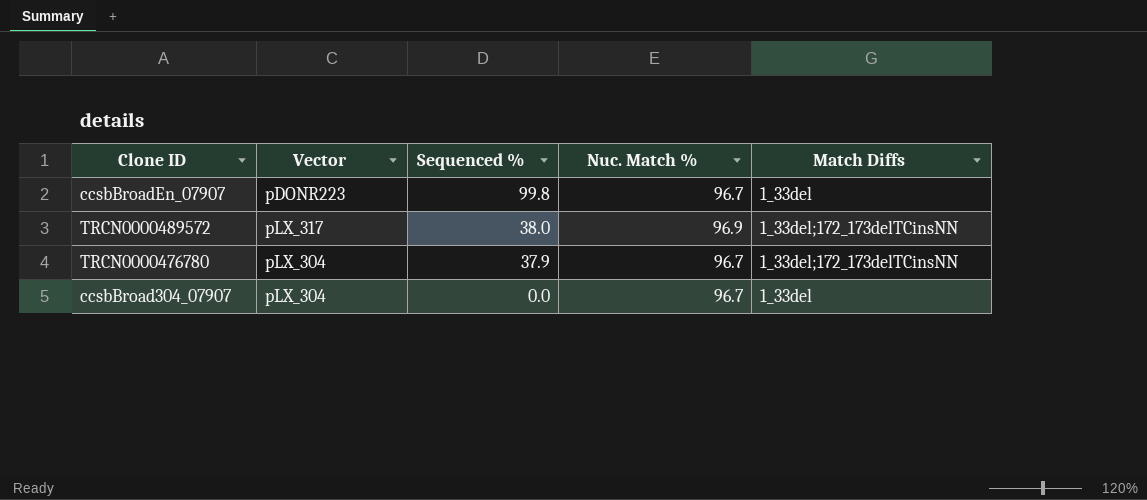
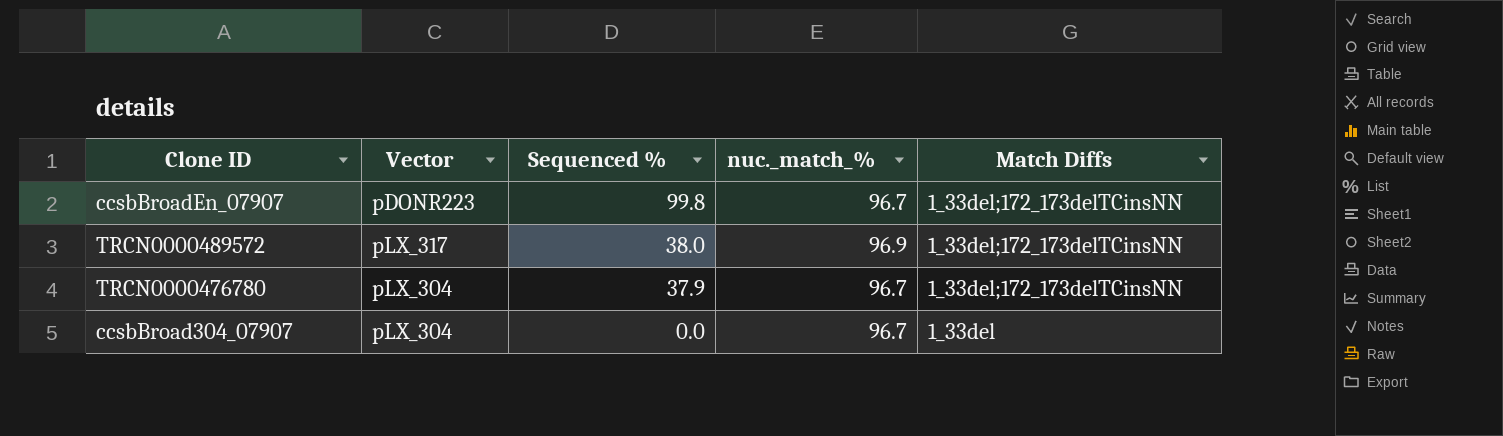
column name: Nuc. Match % -> nuc._match_%
ccsbBroadEn_07907 | Match Diffs: 1_33del -> 1_33del;172_173delTCinsNN

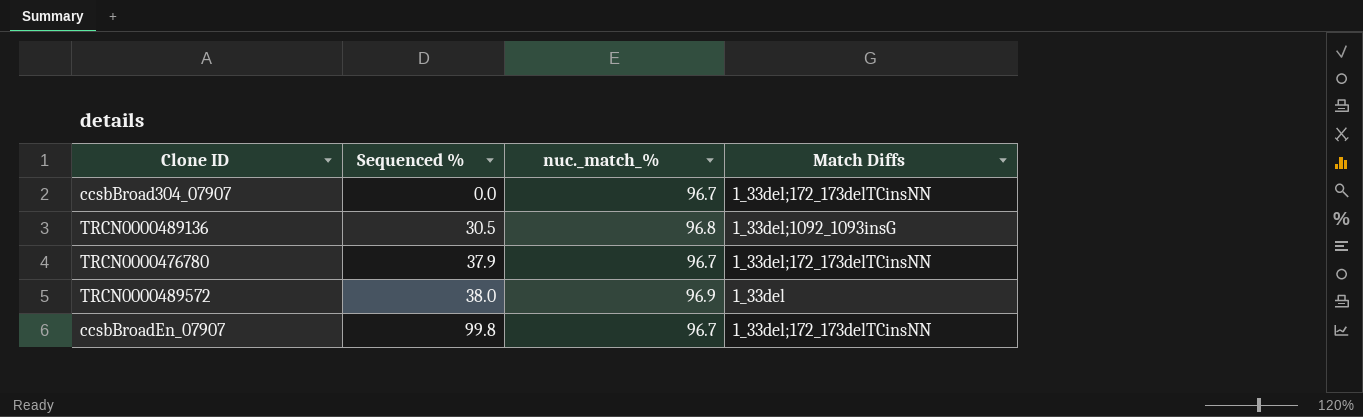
row order: Sequenced % descending -> Sequenced % ascending
column Vector | position: 2 -> none
ccsbBroad304_07907 | Match Diffs: 1_33del -> 1_33del;172_173delTCinsNN
row TRCN0000489136: none -> 30.5 | 96.8 | 1_33del;1092_1093insG
TRCN0000489572 | Match Diffs: 1_33del;172_173delTCinsNN -> 1_33del

